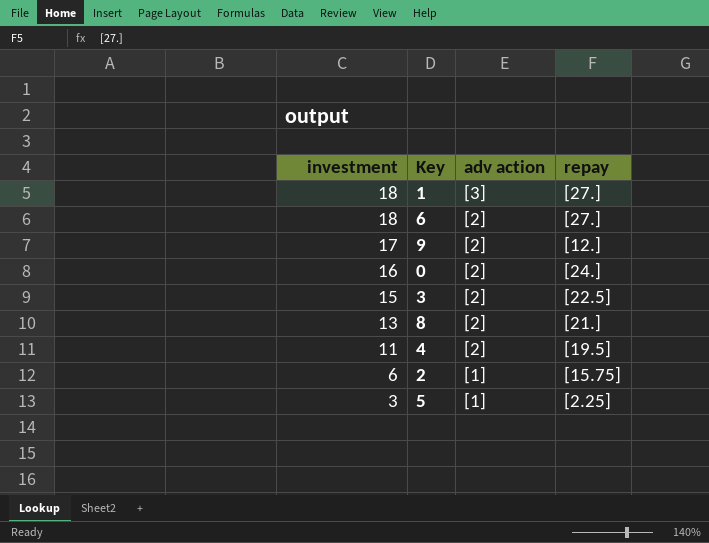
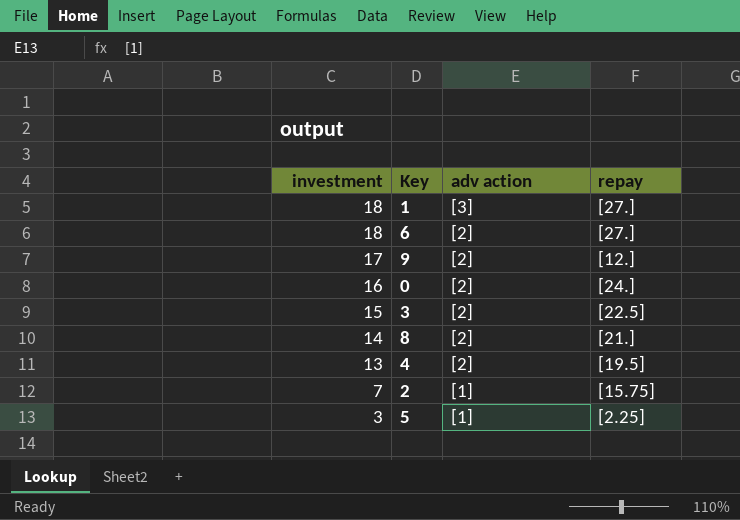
8 | investment: 13 -> 14
4 | investment: 11 -> 13
2 | investment: 6 -> 7

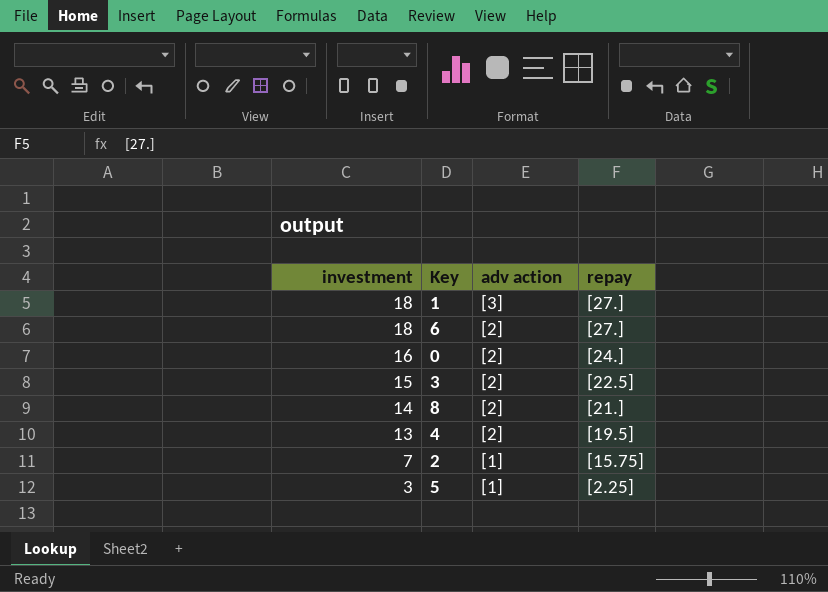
row 9: 17 | [2] | [12.] -> none

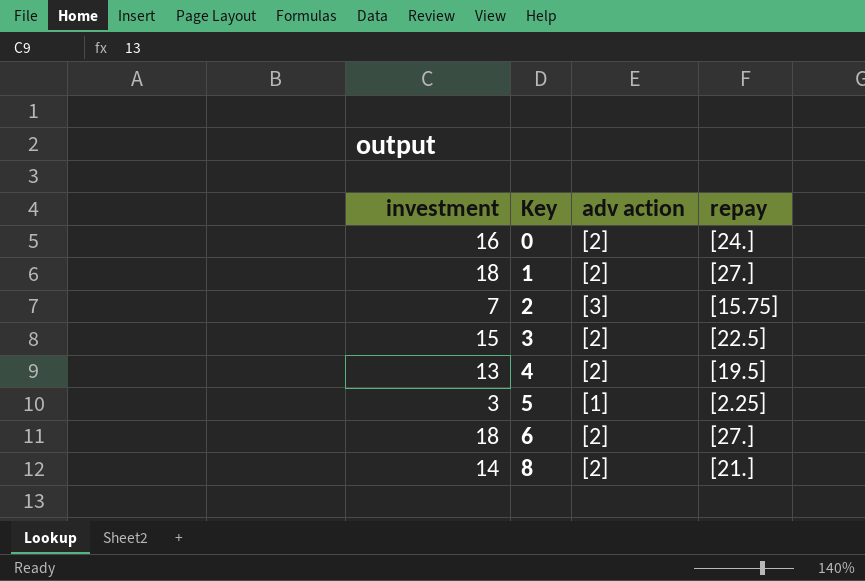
row order: investment descending -> Key ascending
1 | adv action: [3] -> [2]
2 | adv action: [1] -> [3]

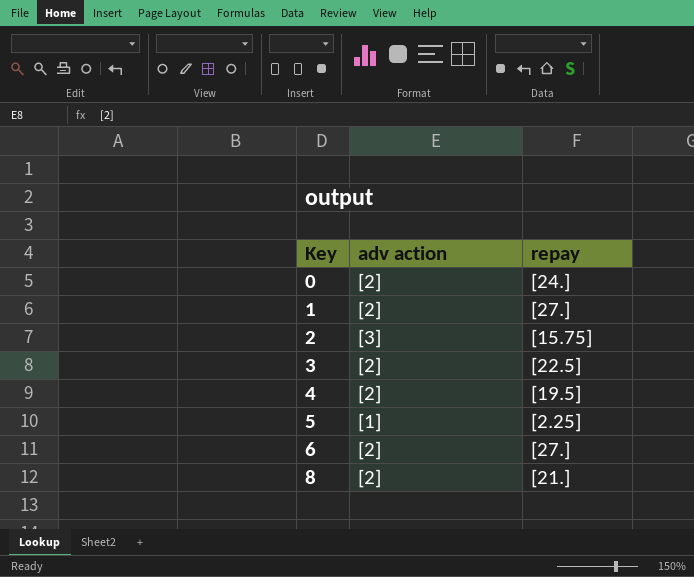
column investment | position: 1 -> none

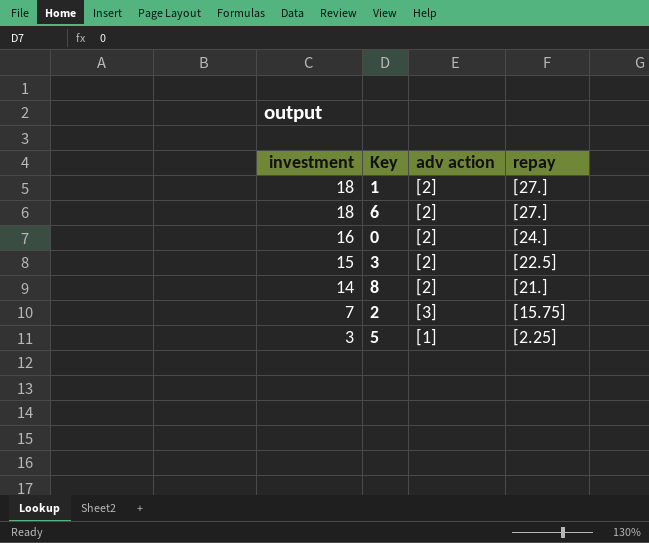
row order: Key ascending -> investment descending
column investment | position: none -> 1
row 4: [2] | [19.5] -> none

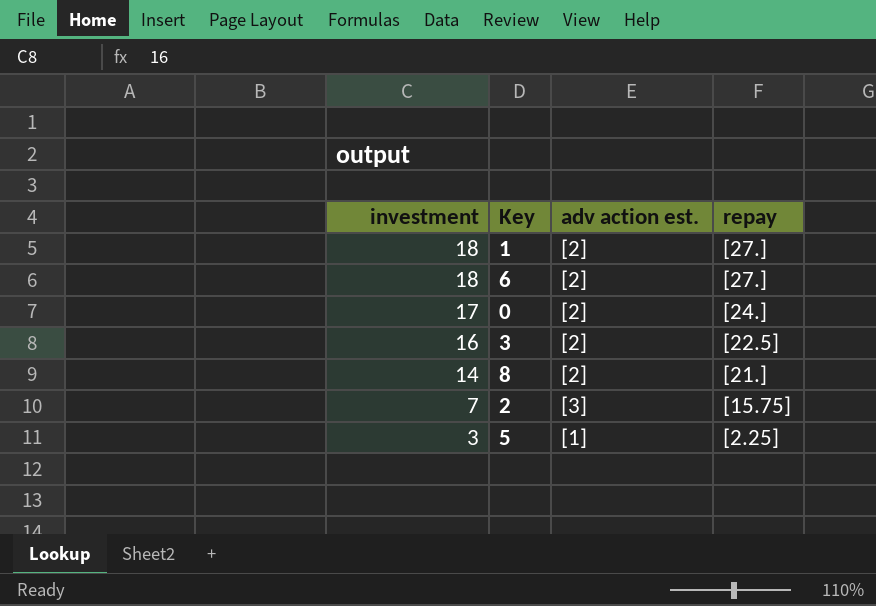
column name: adv action -> adv action est.
0 | investment: 16 -> 17
3 | investment: 15 -> 16

